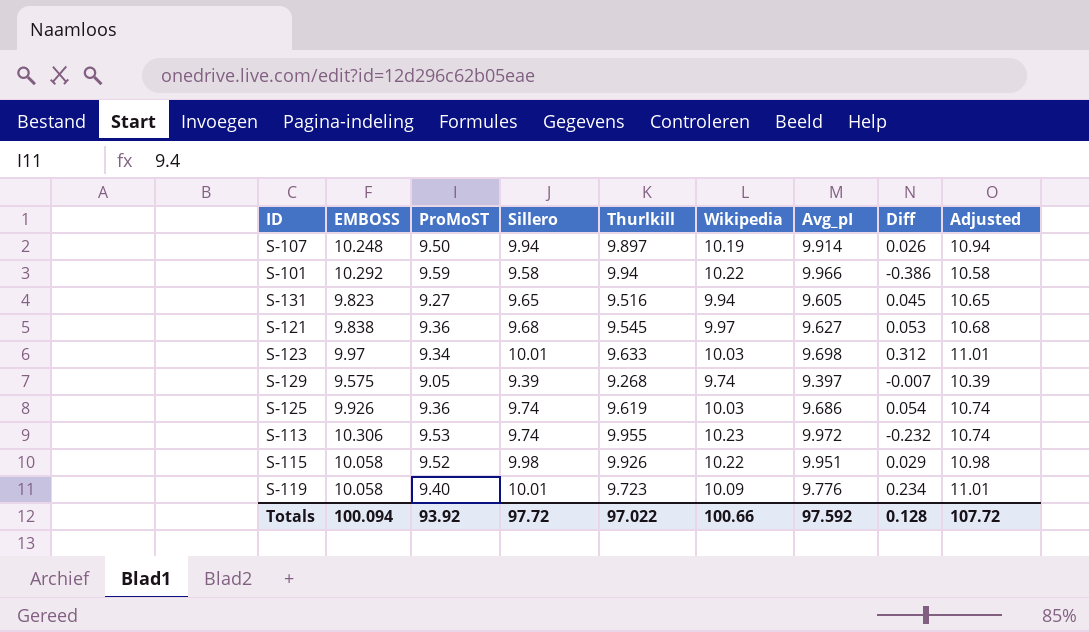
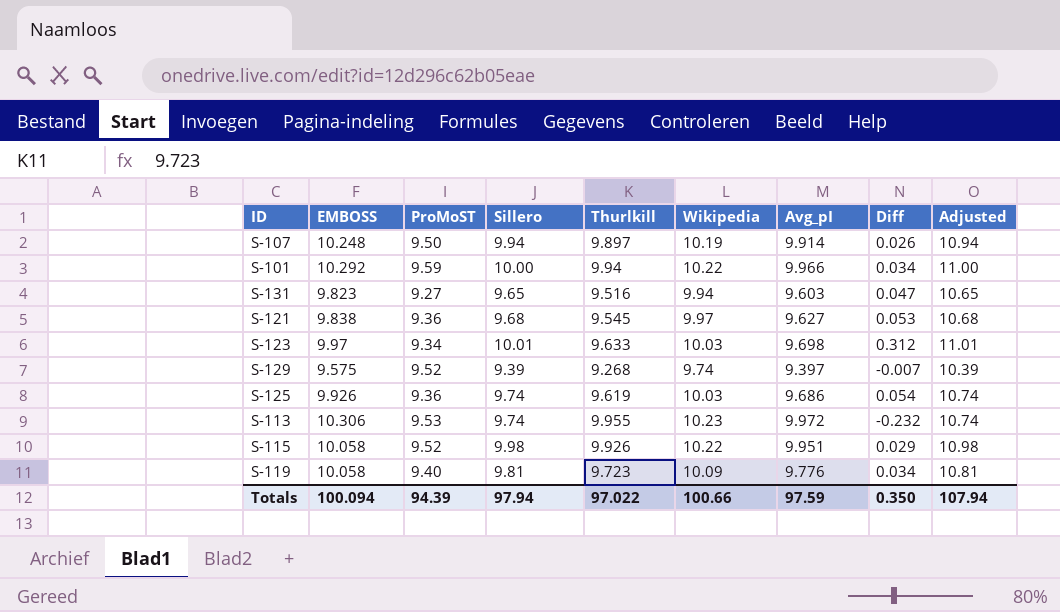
S-101 | Sillero: 9.58 -> 10.00
S-101 | Diff: -0.386 -> 0.034
S-101 | Adjusted: 10.58 -> 11.00
S-131 | Avg_pI: 9.605 -> 9.603
S-131 | Diff: 0.045 -> 0.047
S-129 | ProMoST: 9.05 -> 9.52
S-119 | Sillero: 10.01 -> 9.81
S-119 | Diff: 0.234 -> 0.034
S-119 | Adjusted: 11.01 -> 10.81
Totals | ProMoST: 93.92 -> 94.39
Totals | Sillero: 97.72 -> 97.94
Totals | Avg_pI: 97.592 -> 97.59
Totals | Diff: 0.128 -> 0.350
Totals | Adjusted: 107.72 -> 107.94

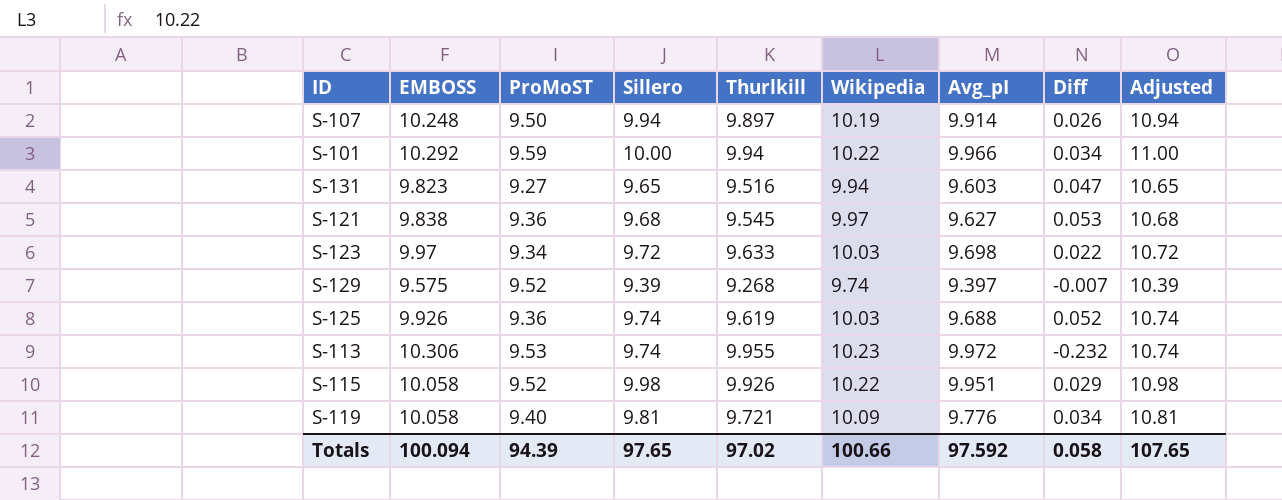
S-123 | Sillero: 10.01 -> 9.72
S-123 | Diff: 0.312 -> 0.022
S-123 | Adjusted: 11.01 -> 10.72
S-125 | Avg_pI: 9.686 -> 9.688
S-125 | Diff: 0.054 -> 0.052
S-119 | Thurlkill: 9.723 -> 9.721
Totals | Sillero: 97.94 -> 97.65
Totals | Thurlkill: 97.022 -> 97.02
Totals | Avg_pI: 97.59 -> 97.592
Totals | Diff: 0.350 -> 0.058
Totals | Adjusted: 107.94 -> 107.65

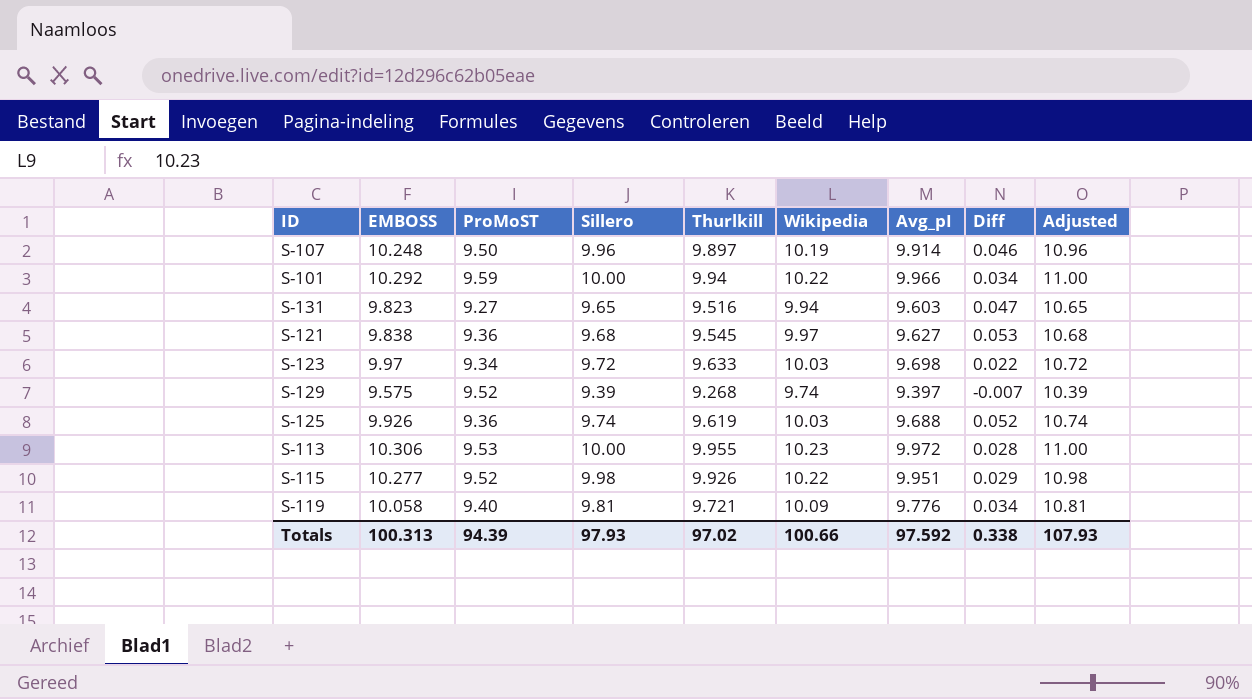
S-107 | Sillero: 9.94 -> 9.96
S-107 | Diff: 0.026 -> 0.046
S-107 | Adjusted: 10.94 -> 10.96
S-113 | Sillero: 9.74 -> 10.00
S-113 | Diff: -0.232 -> 0.028
S-113 | Adjusted: 10.74 -> 11.00
S-115 | EMBOSS: 10.058 -> 10.277
Totals | EMBOSS: 100.094 -> 100.313
Totals | Sillero: 97.65 -> 97.93
Totals | Diff: 0.058 -> 0.338
Totals | Adjusted: 107.65 -> 107.93

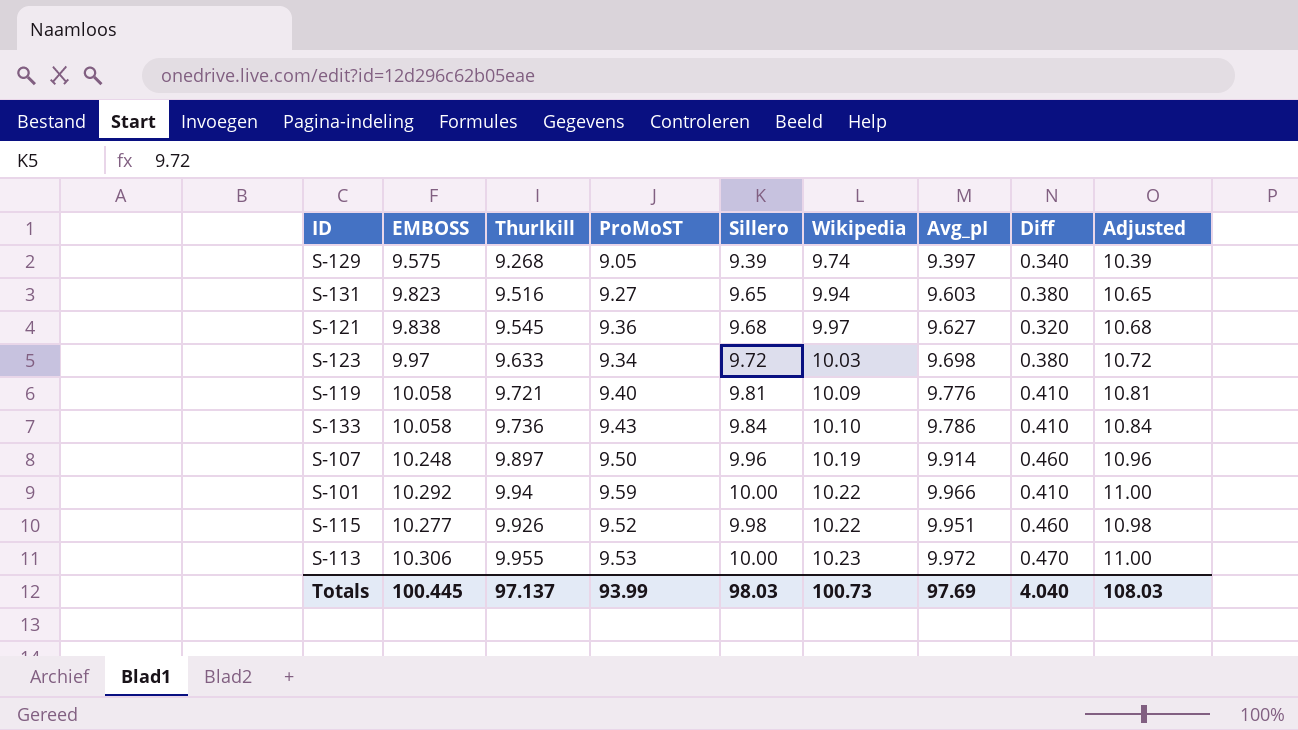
row order: none -> Wikipedia ascending
column Thurlkill | position: 5 -> 3
column Diff | formula: [Sillero] - [Avg_pI] -> [Sillero] - [ProMoST]
row S-125: 9.926 | 9.36 | 9.74 | 9.619 | 10.03 | 9.688 | 0.052 | 10.74 -> none
S-129 | ProMoST: 9.52 -> 9.05
row S-133: none -> 10.058 | 9.736 | 9.43 | 9.84 | 10.10 | 9.786 | 0.410 | 10.84
Totals | EMBOSS: 100.313 -> 100.445
Totals | Thurlkill: 97.02 -> 97.137
Totals | ProMoST: 94.39 -> 93.99
Totals | Sillero: 97.93 -> 98.03
Totals | Wikipedia: 100.66 -> 100.73
Totals | Avg_pI: 97.592 -> 97.69
Totals | Diff: 0.338 -> 4.040
Totals | Adjusted: 107.93 -> 108.03

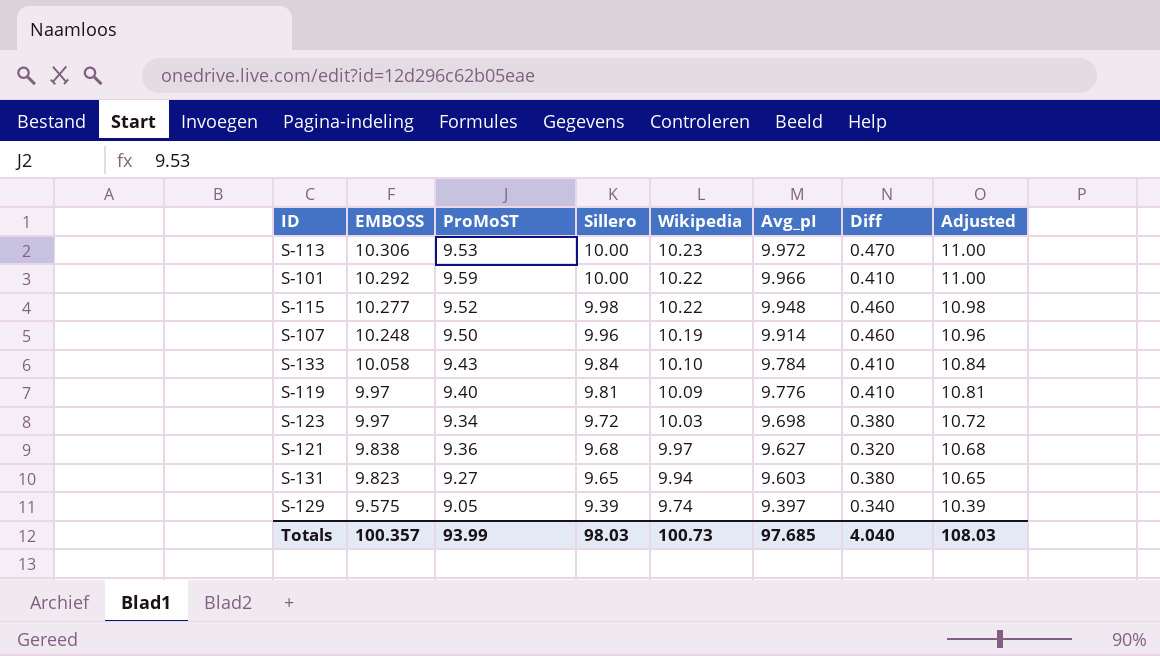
row order: Wikipedia ascending -> EMBOSS descending
column Thurlkill | position: 3 -> none
S-115 | Avg_pI: 9.951 -> 9.948
S-133 | Avg_pI: 9.786 -> 9.784
S-119 | EMBOSS: 10.058 -> 9.97
Totals | EMBOSS: 100.445 -> 100.357
Totals | Avg_pI: 97.69 -> 97.685

